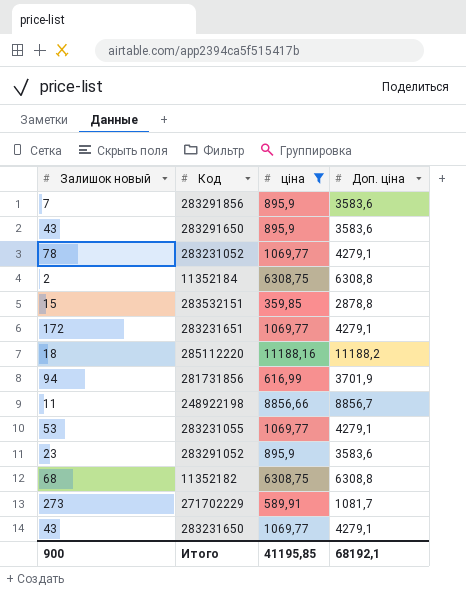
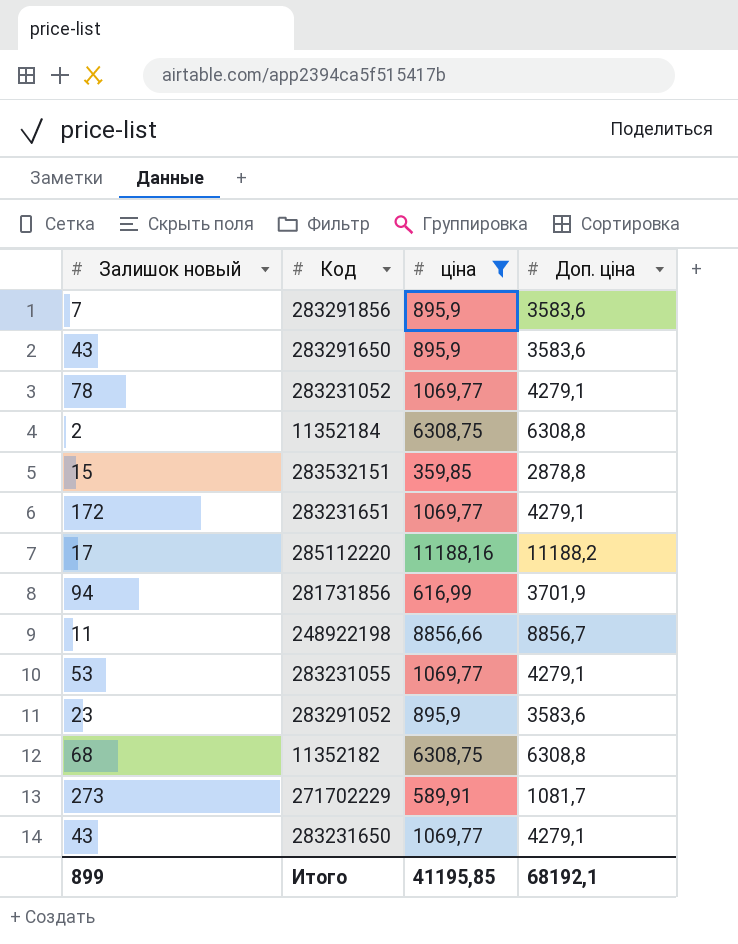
285112220 | Залишок новый: 18 -> 17
Итого | Залишок новый: 900 -> 899

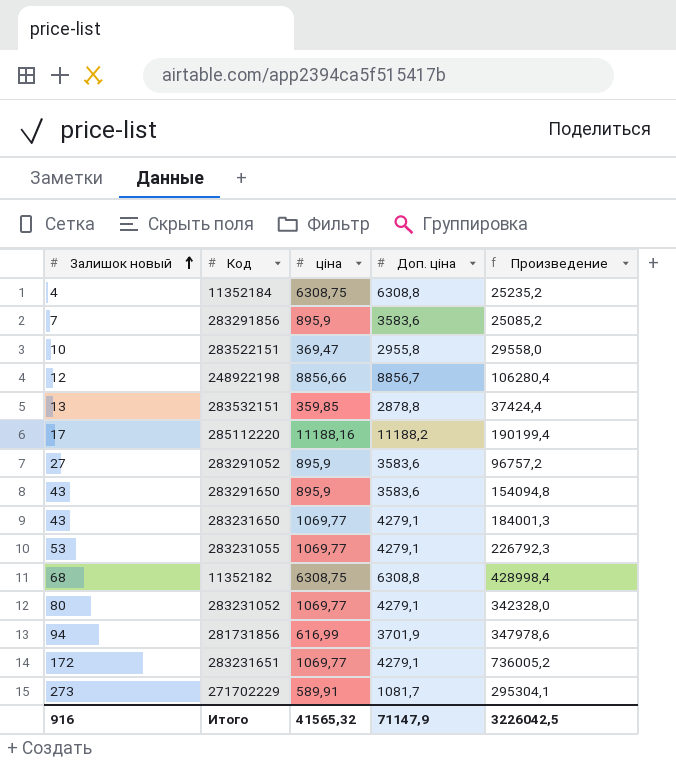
filter: ціна != 369,47 -> none
row order: none -> Залишок новый ascending
column Произведение | formula: none -> [Залишок новый] * [Доп. ціна]
11352184 | Залишок новый: 2 -> 4
248922198 | Залишок новый: 11 -> 12
283532151 | Залишок новый: 15 -> 13
283291052 | Залишок новый: 23 -> 27
283231052 | Залишок новый: 78 -> 80
Итого | Залишок новый: 899 -> 916
Итого | ціна: 41195,85 -> 41565,32
Итого | Доп. ціна: 68192,1 -> 71147,9

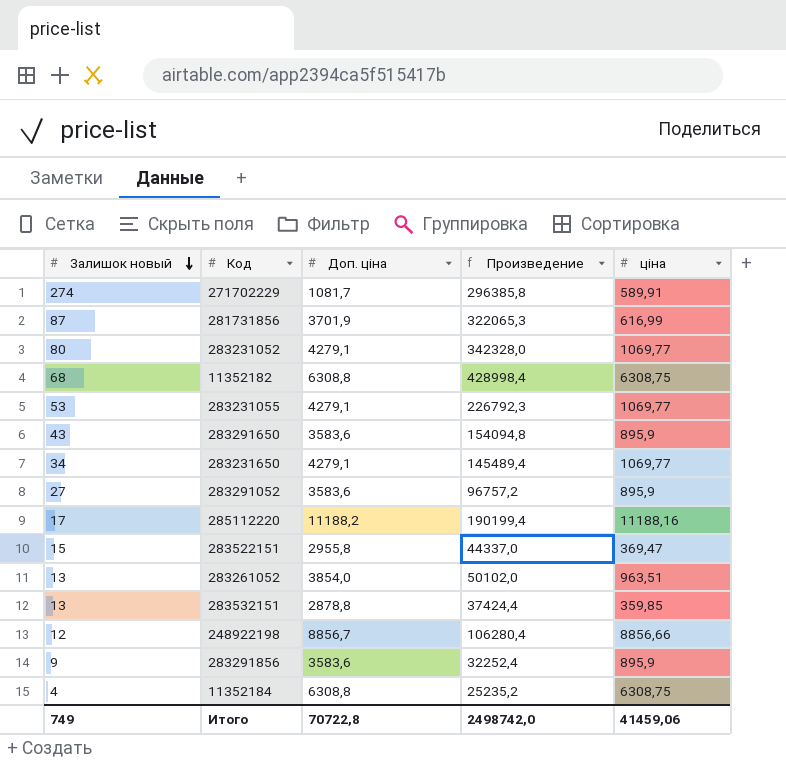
row order: Залишок новый ascending -> Залишок новый descending
column ціна | position: 3 -> 5
row 283231651: 172 | 1069,77 | 4279,1 | 736005,2 -> none
271702229 | Залишок новый: 273 -> 274
271702229 | Произведение: 295304,1 -> 296385,8
281731856 | Залишок новый: 94 -> 87
281731856 | Произведение: 347978,6 -> 322065,3
283231650 | Залишок новый: 43 -> 34
283231650 | Произведение: 184001,3 -> 145489,4
283522151 | Залишок новый: 10 -> 15
283522151 | Произведение: 29558,0 -> 44337,0
row 283261052: none -> 13 | 3854,0 | 50102,0 | 963,51
283291856 | Залишок новый: 7 -> 9
283291856 | Произведение: 25085,2 -> 32252,4
Итого | Залишок новый: 916 -> 749
Итого | Доп. ціна: 71147,9 -> 70722,8
Итого | Произведение: 3226042,5 -> 2498742,0
Итого | ціна: 41565,32 -> 41459,06

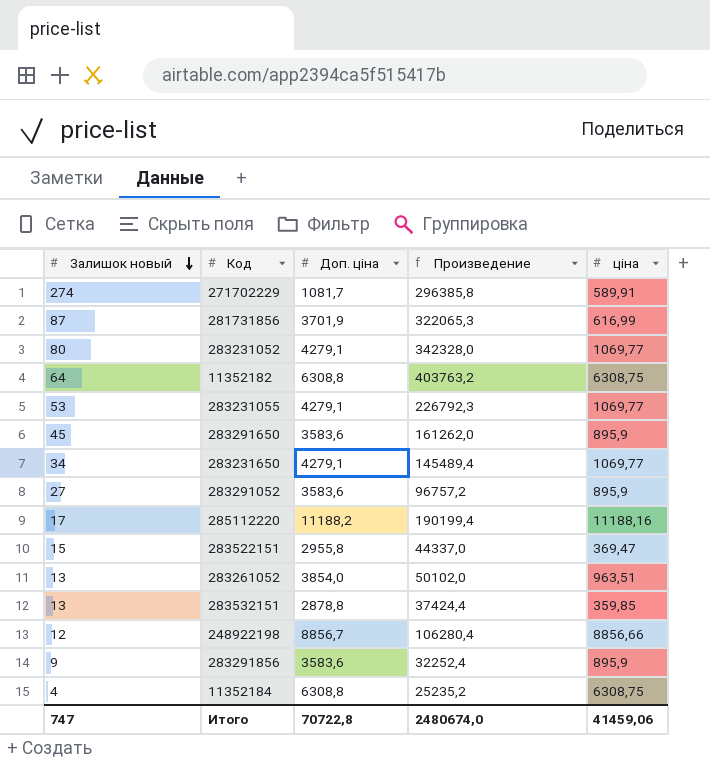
11352182 | Залишок новый: 68 -> 64
11352182 | Произведение: 428998,4 -> 403763,2
283291650 | Залишок новый: 43 -> 45
283291650 | Произведение: 154094,8 -> 161262,0
Итого | Залишок новый: 749 -> 747
Итого | Произведение: 2498742,0 -> 2480674,0

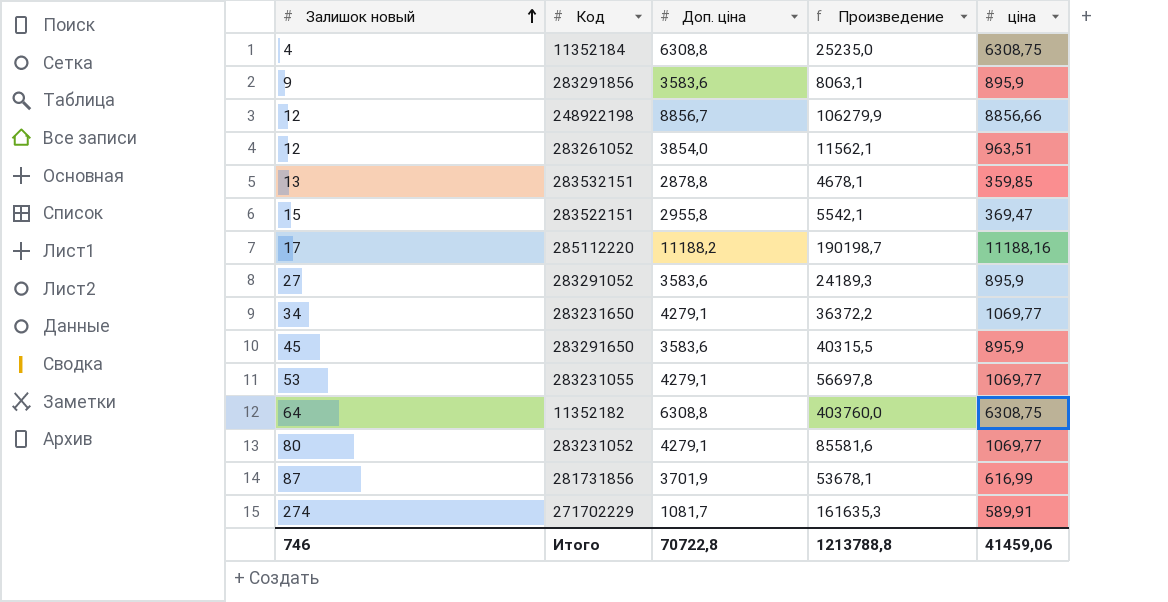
row order: Залишок новый descending -> Залишок новый ascending
column Произведение | formula: [Залишок новый] * [Доп. ціна] -> [Залишок новый] * [ціна]
283261052 | Залишок новый: 13 -> 12
Итого | Залишок новый: 747 -> 746
Итого | Произведение: 2480674,0 -> 1213788,8

